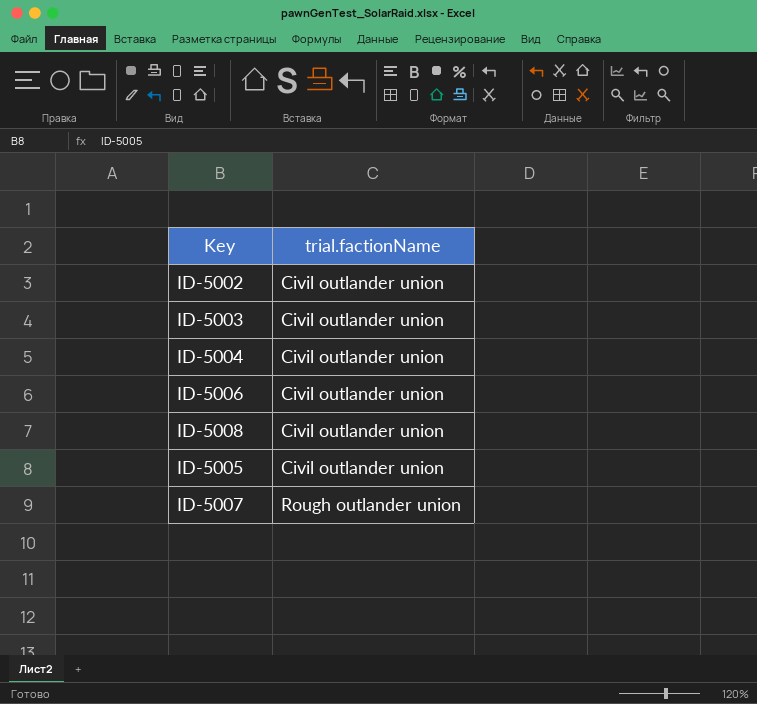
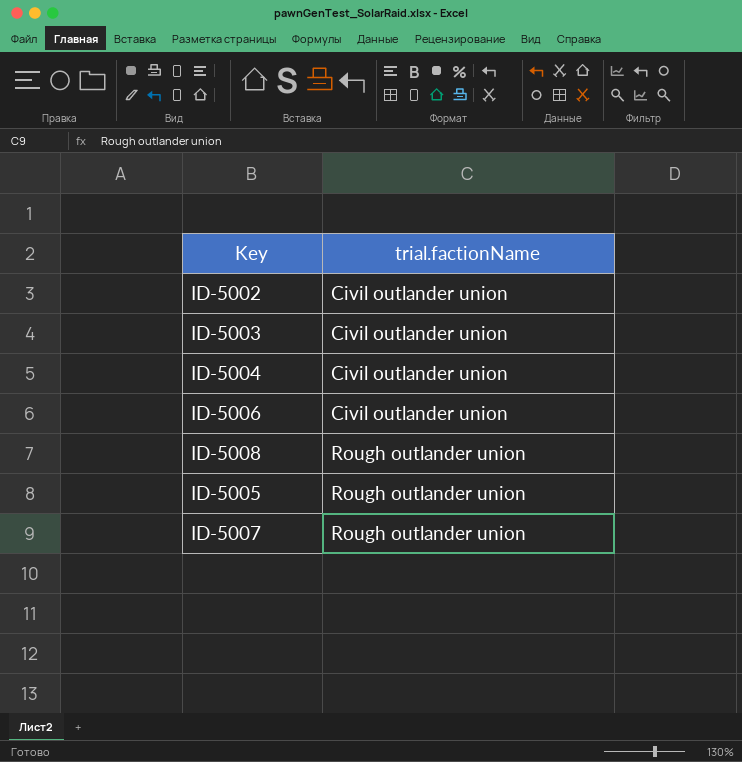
ID-5008 | trial.factionName: Civil outlander union -> Rough outlander union
ID-5005 | trial.factionName: Civil outlander union -> Rough outlander union

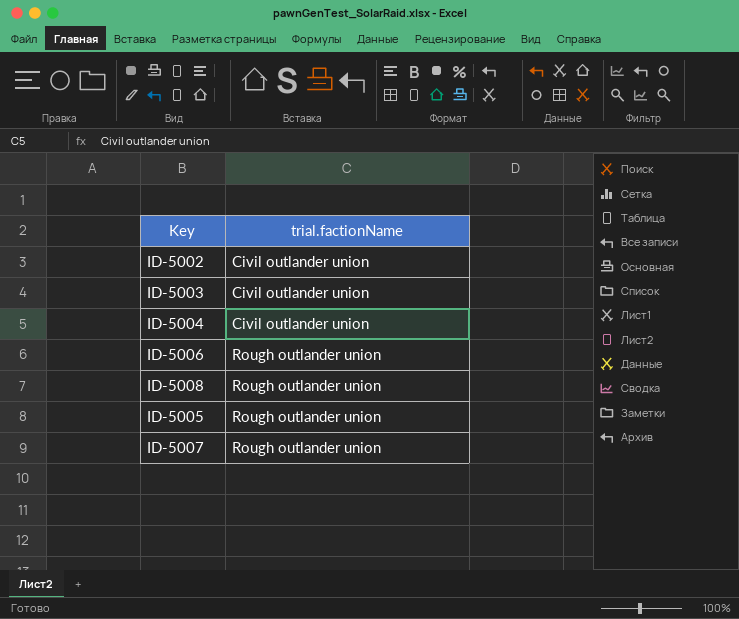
ID-5006 | trial.factionName: Civil outlander union -> Rough outlander union

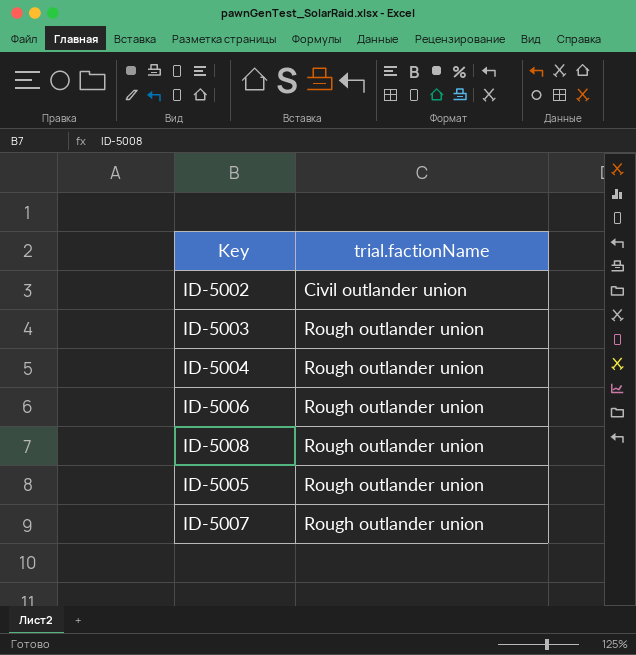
ID-5003 | trial.factionName: Civil outlander union -> Rough outlander union
ID-5004 | trial.factionName: Civil outlander union -> Rough outlander union

